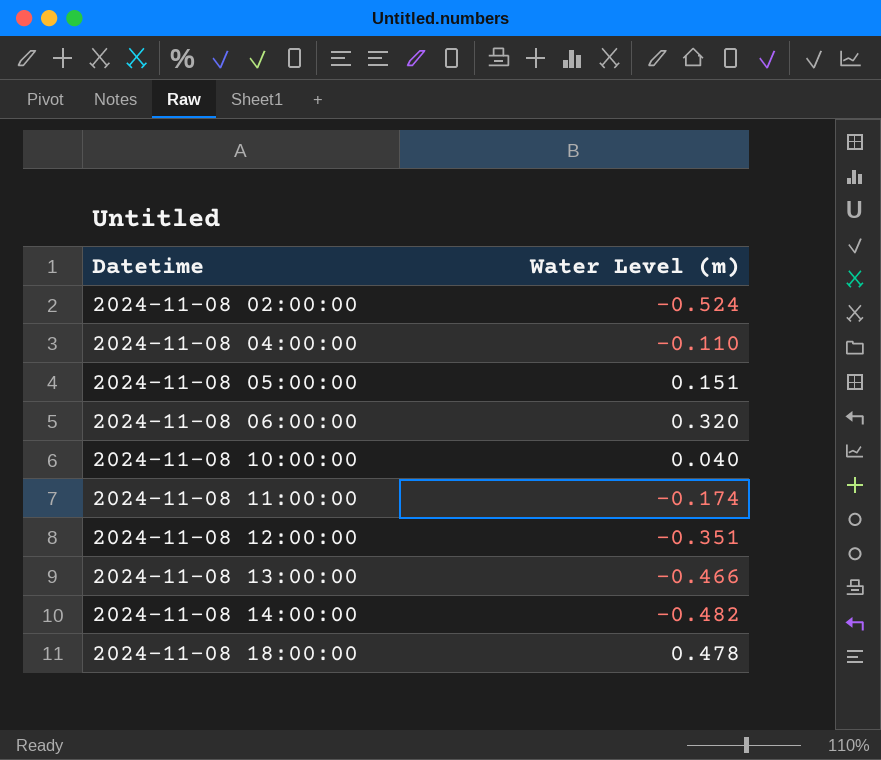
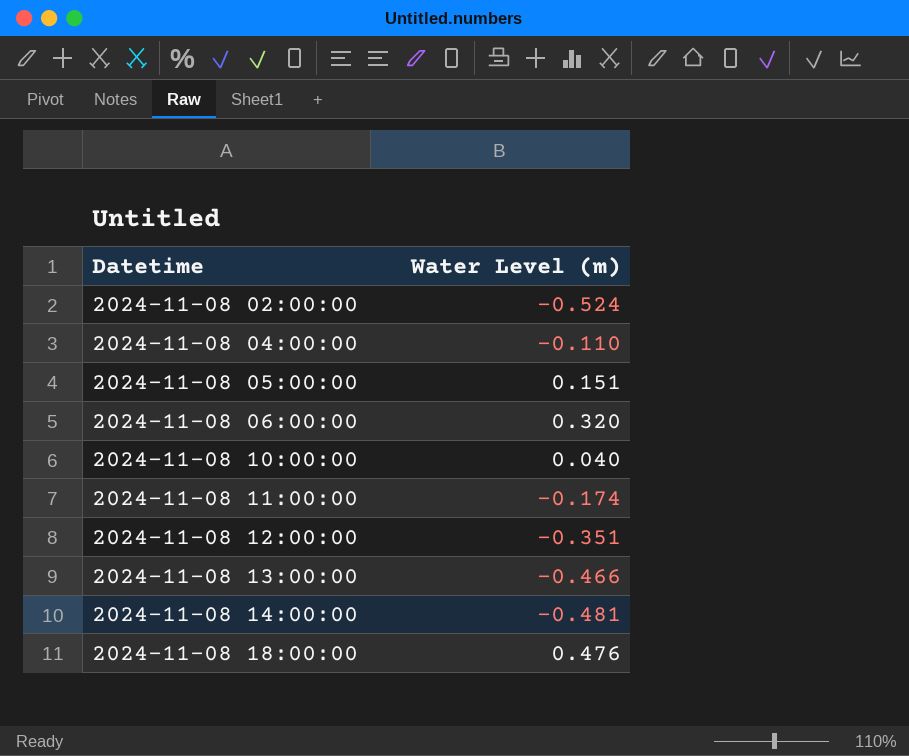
2024-11-08 14:00:00 | Water Level (m): -0.482 -> -0.481
2024-11-08 18:00:00 | Water Level (m): 0.478 -> 0.476

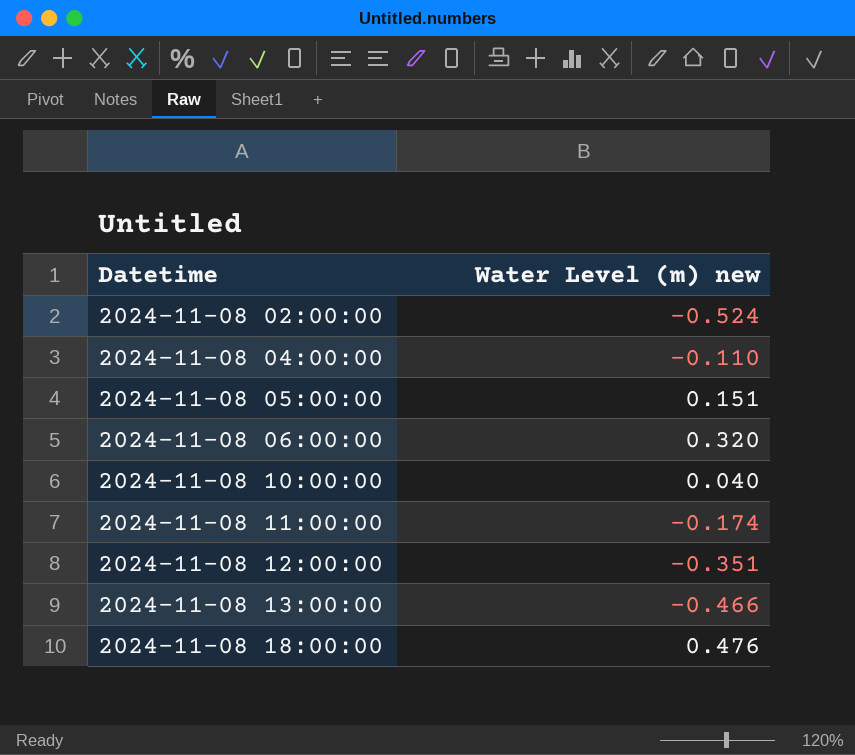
column name: Water Level (m) -> Water Level (m) new
row 2024-11-08 14:00:00: -0.481 -> none

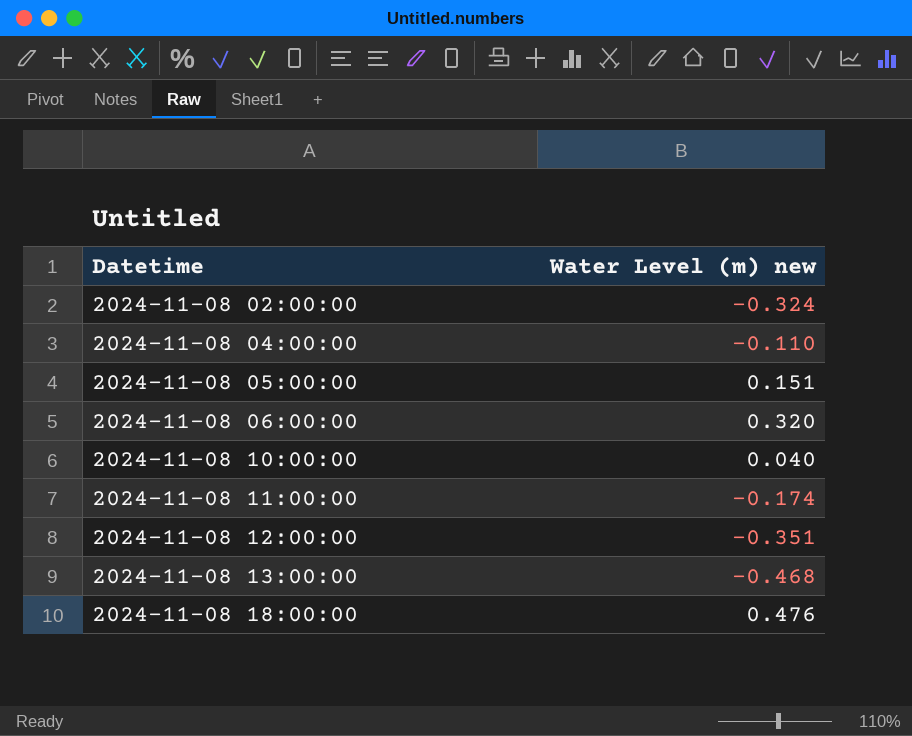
2024-11-08 02:00:00 | Water Level (m) new: -0.524 -> -0.324
2024-11-08 13:00:00 | Water Level (m) new: -0.466 -> -0.468

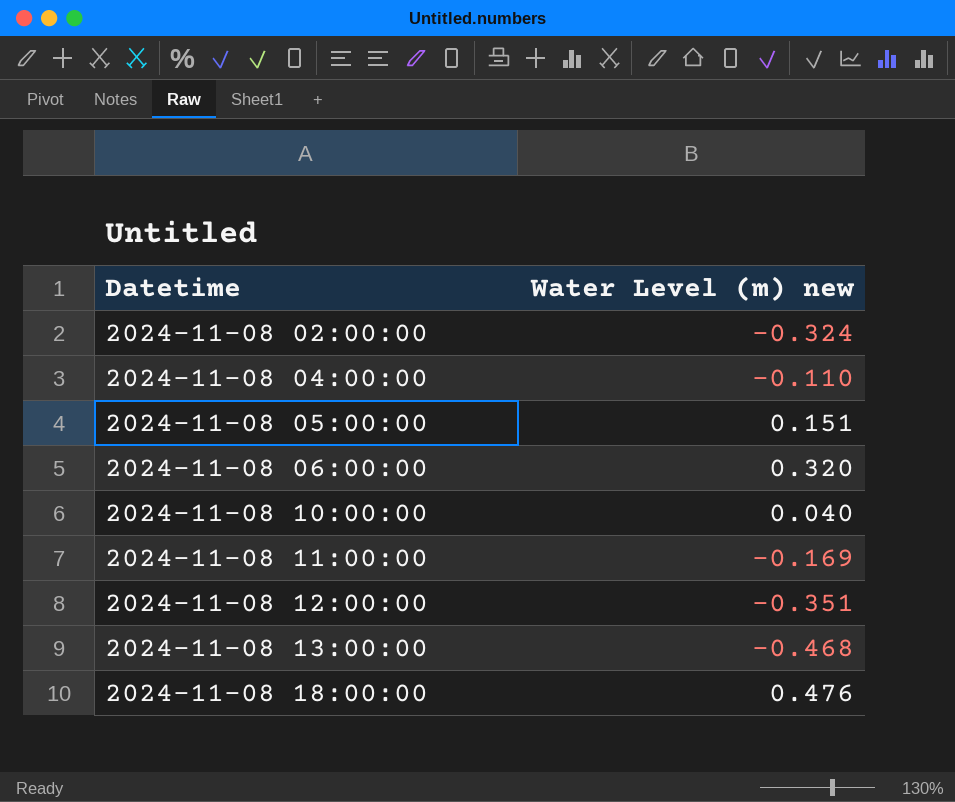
2024-11-08 11:00:00 | Water Level (m) new: -0.174 -> -0.169

